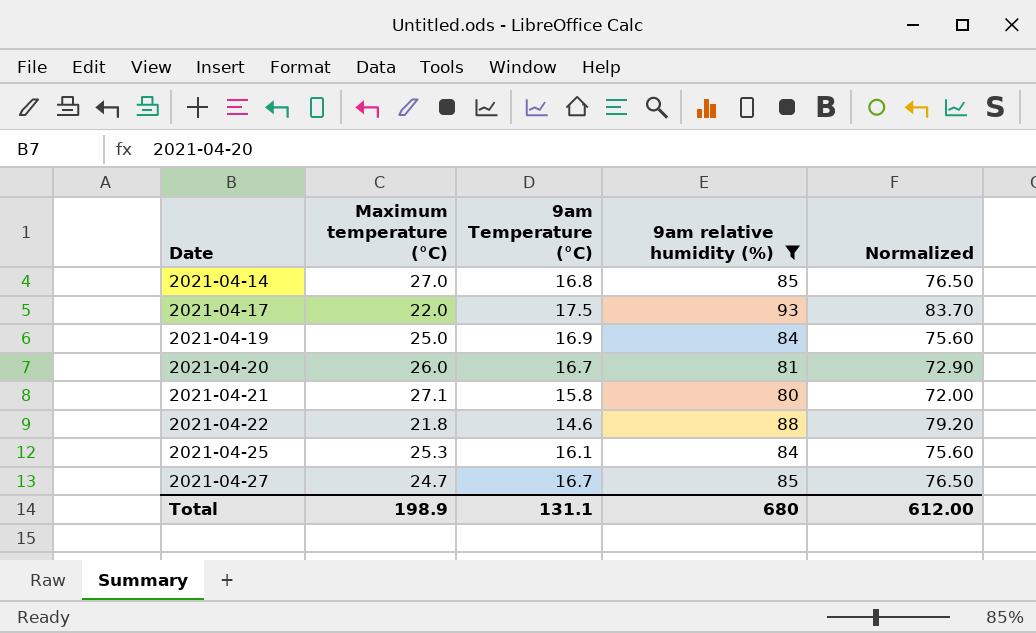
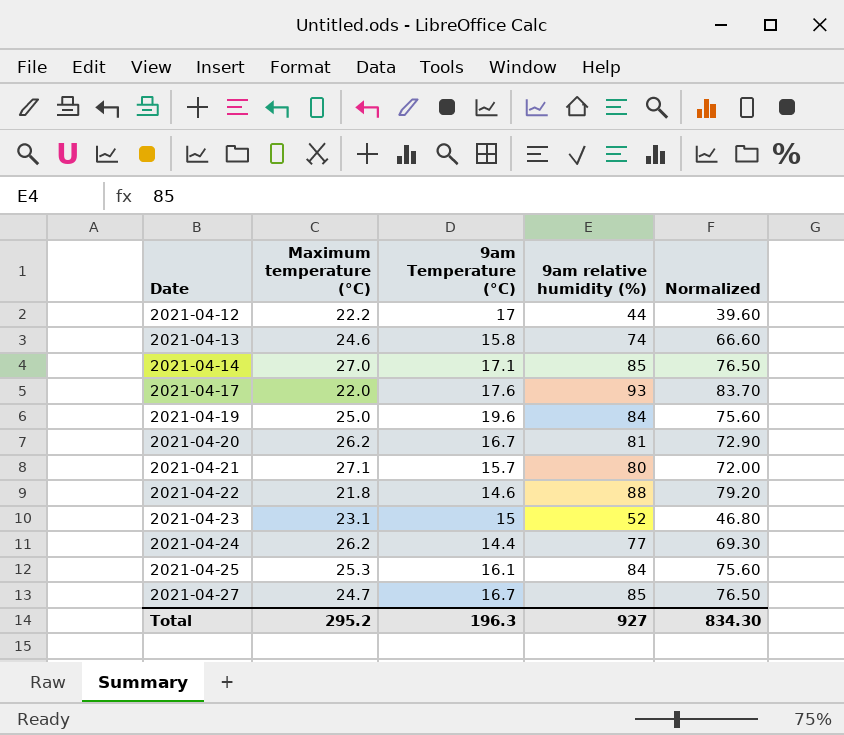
filter: 9am relative humidity (%) >= 80 -> none
2021-04-14 | 9am Temperature (°C): 16.8 -> 17.1
2021-04-17 | 9am Temperature (°C): 17.5 -> 17.6
2021-04-19 | 9am Temperature (°C): 16.9 -> 19.6
2021-04-20 | Maximum temperature (°C): 26.0 -> 26.2
2021-04-21 | 9am Temperature (°C): 15.8 -> 15.7
Total | Maximum temperature (°C): 198.9 -> 295.2
Total | 9am Temperature (°C): 131.1 -> 196.3
Total | 9am relative humidity (%): 680 -> 927
Total | Normalized: 612.00 -> 834.30

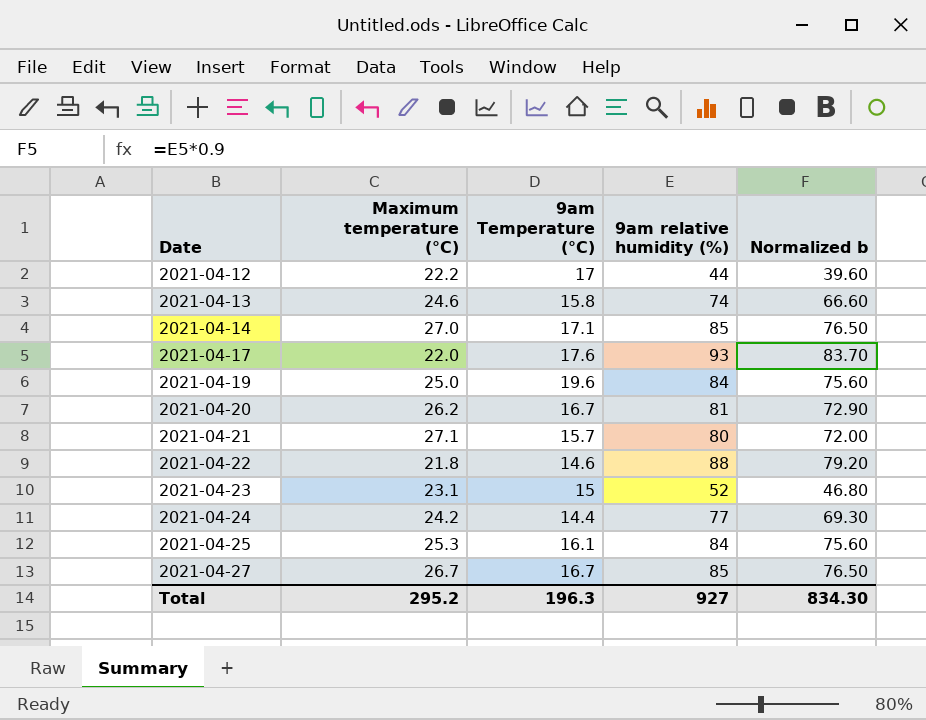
column name: Normalized -> Normalized b
2021-04-24 | Maximum temperature (°C): 26.2 -> 24.2
2021-04-27 | Maximum temperature (°C): 24.7 -> 26.7

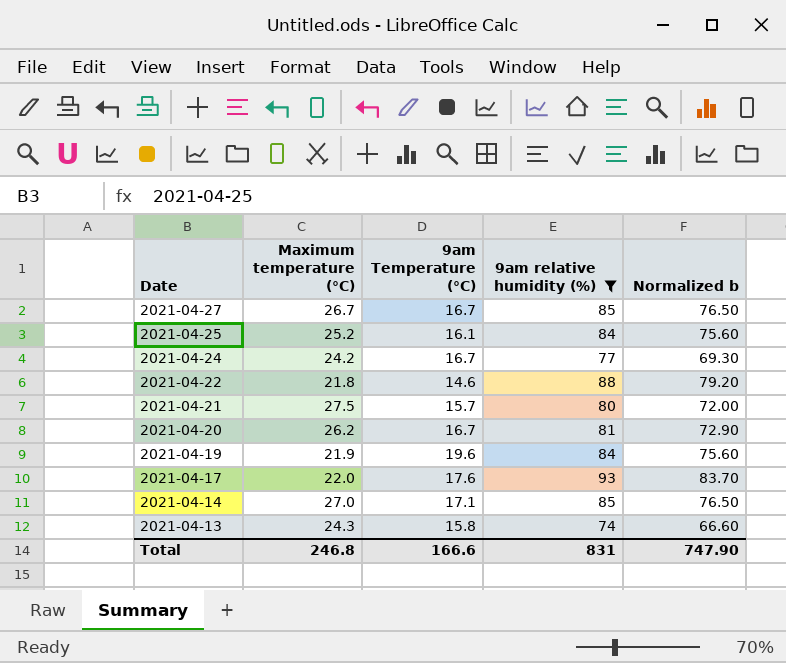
filter: none -> 9am relative humidity (%) >= 74
row order: Date ascending -> Date descending
2021-04-25 | Maximum temperature (°C): 25.3 -> 25.2
2021-04-24 | 9am Temperature (°C): 14.4 -> 16.7
2021-04-21 | Maximum temperature (°C): 27.1 -> 27.5
2021-04-19 | Maximum temperature (°C): 25.0 -> 21.9
2021-04-13 | Maximum temperature (°C): 24.6 -> 24.3
Total | Maximum temperature (°C): 295.2 -> 246.8
Total | 9am Temperature (°C): 196.3 -> 166.6
Total | 9am relative humidity (%): 927 -> 831
Total | Normalized b: 834.30 -> 747.90

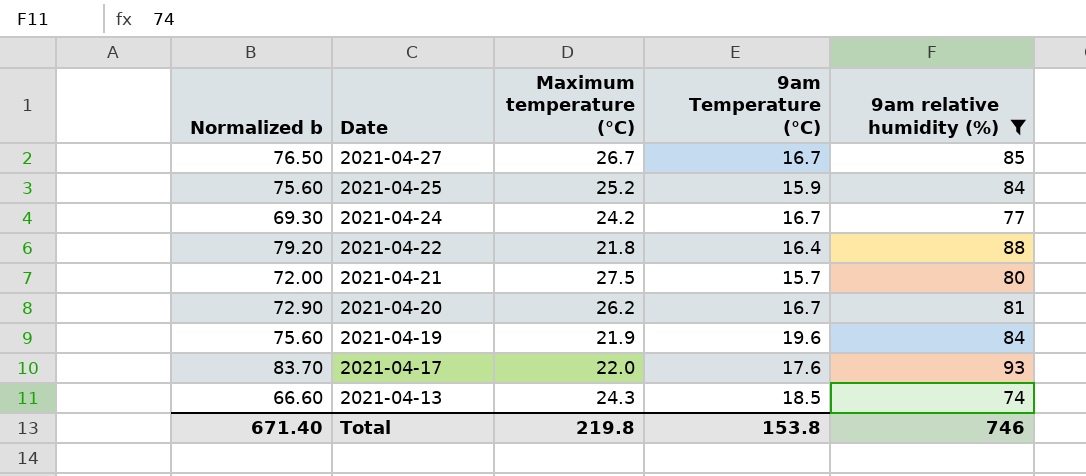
column Normalized b | position: 5 -> 1
row 2021-04-14: 27.0 | 17.1 | 85 | 76.50 -> none
2021-04-25 | 9am Temperature (°C): 16.1 -> 15.9
2021-04-22 | 9am Temperature (°C): 14.6 -> 16.4
2021-04-13 | 9am Temperature (°C): 15.8 -> 18.5
Total | Normalized b: 747.90 -> 671.40
Total | Maximum temperature (°C): 246.8 -> 219.8
Total | 9am Temperature (°C): 166.6 -> 153.8
Total | 9am relative humidity (%): 831 -> 746

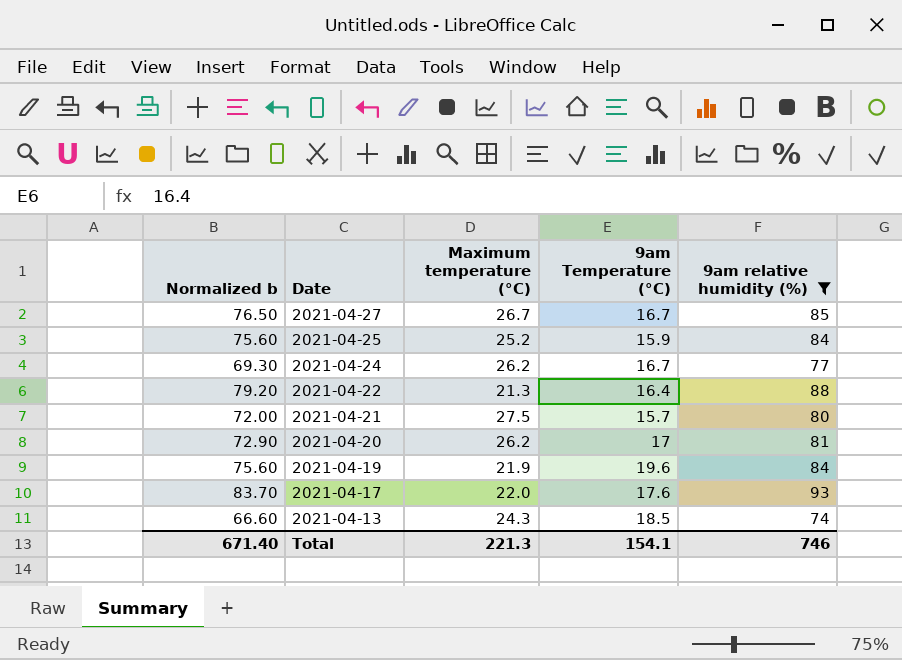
2021-04-24 | Maximum temperature (°C): 24.2 -> 26.2
2021-04-22 | Maximum temperature (°C): 21.8 -> 21.3
2021-04-20 | 9am Temperature (°C): 16.7 -> 17
Total | Maximum temperature (°C): 219.8 -> 221.3
Total | 9am Temperature (°C): 153.8 -> 154.1

